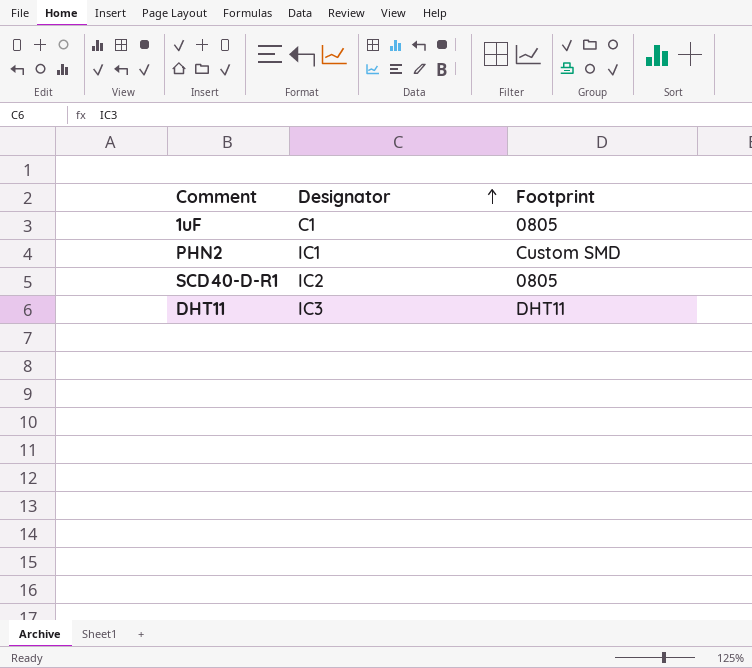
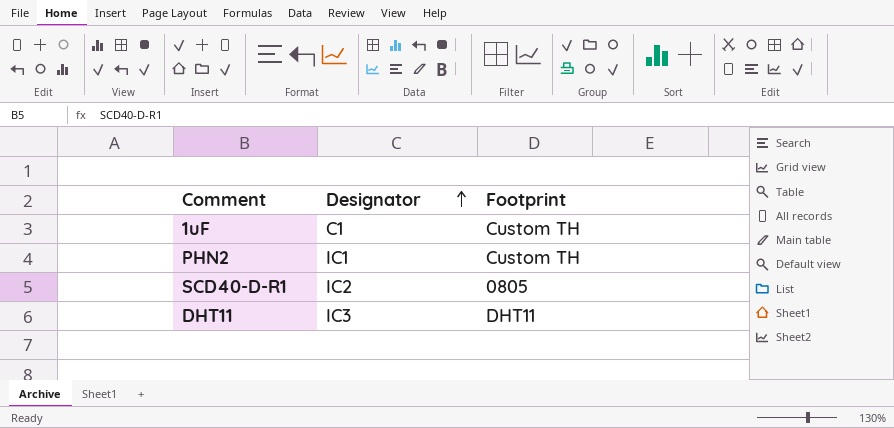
1uF | Footprint: 0805 -> Custom TH
PHN2 | Footprint: Custom SMD -> Custom TH

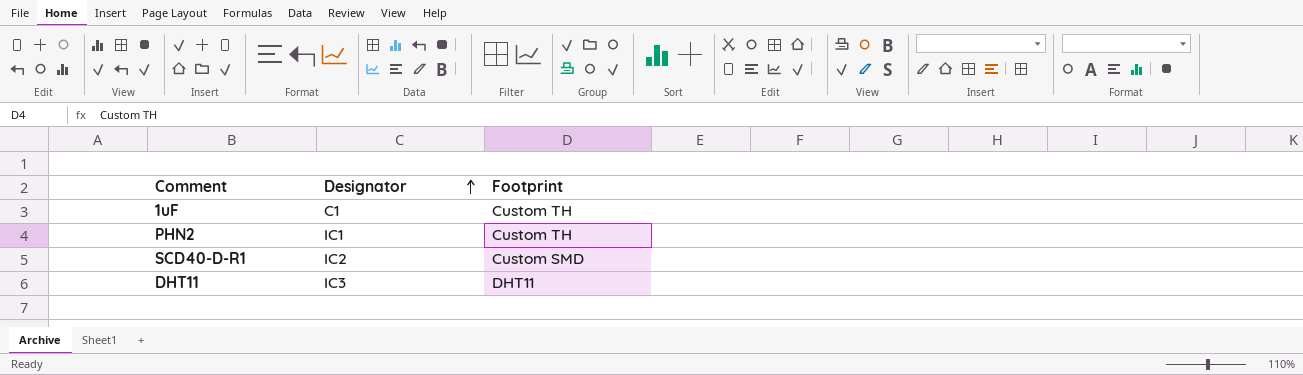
SCD40-D-R1 | Footprint: 0805 -> Custom SMD

